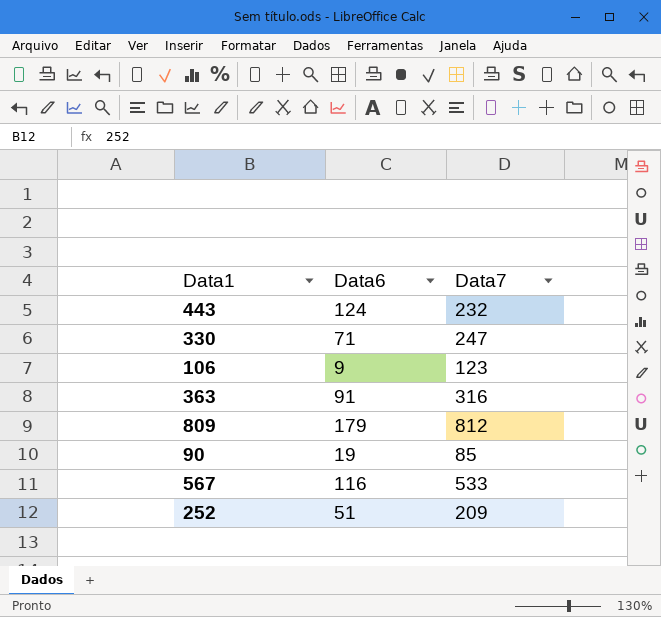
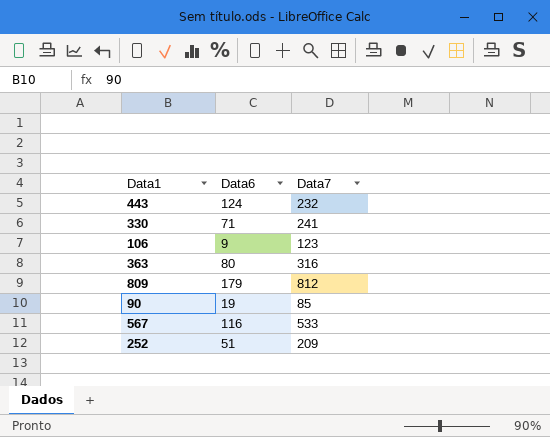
330 | Data7: 247 -> 241
363 | Data6: 91 -> 80

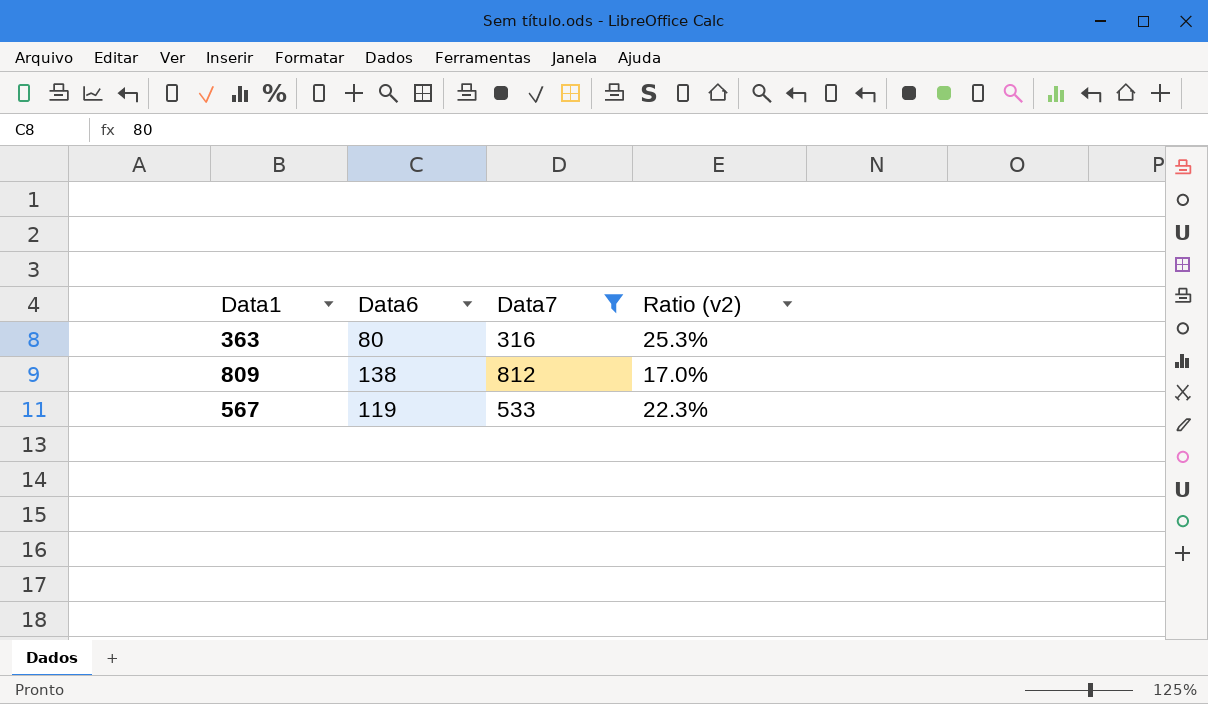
filter: none -> Data7 >= 316
column Ratio (v2) | formula: none -> [Data6] / [Data7]
809 | Data6: 179 -> 138
567 | Data6: 116 -> 119

